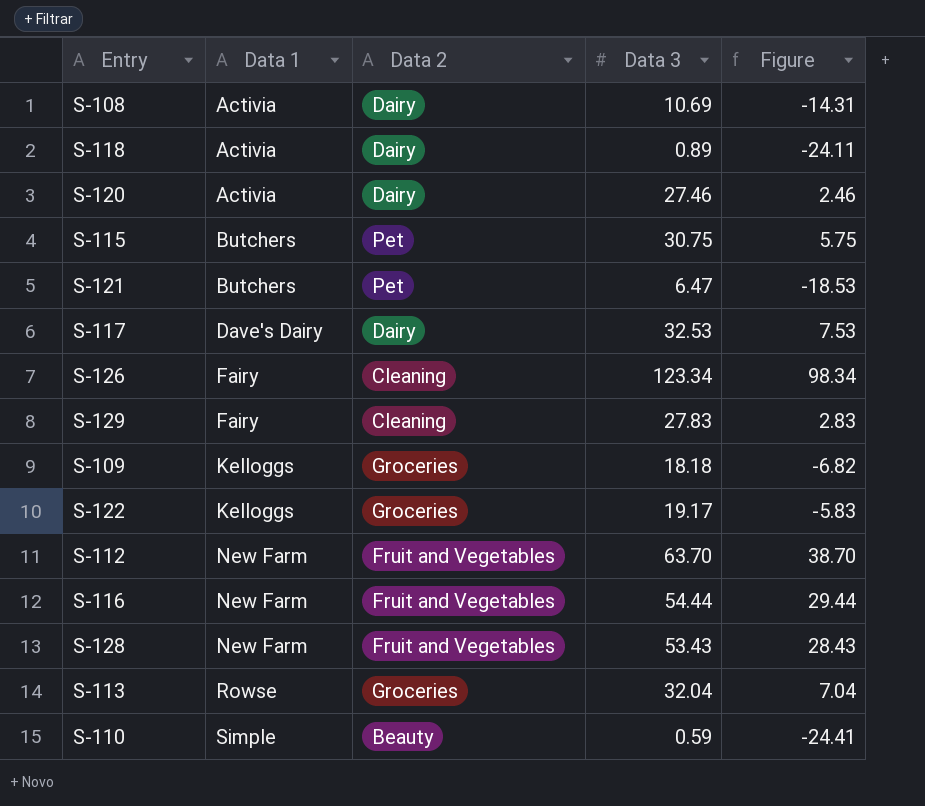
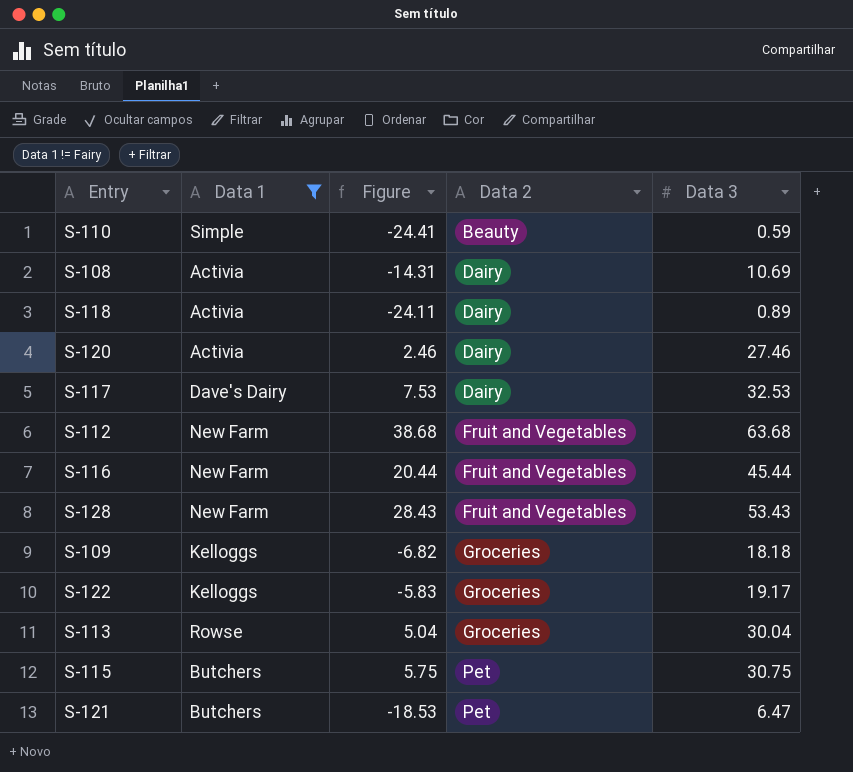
filter: none -> Data 1 != Fairy
row order: Data 1 ascending -> Data 2 ascending
column Figure | position: 5 -> 3
S-112 | Figure: 38.70 -> 38.68
S-112 | Data 3: 63.70 -> 63.68
S-116 | Figure: 29.44 -> 20.44
S-116 | Data 3: 54.44 -> 45.44
S-113 | Figure: 7.04 -> 5.04
S-113 | Data 3: 32.04 -> 30.04

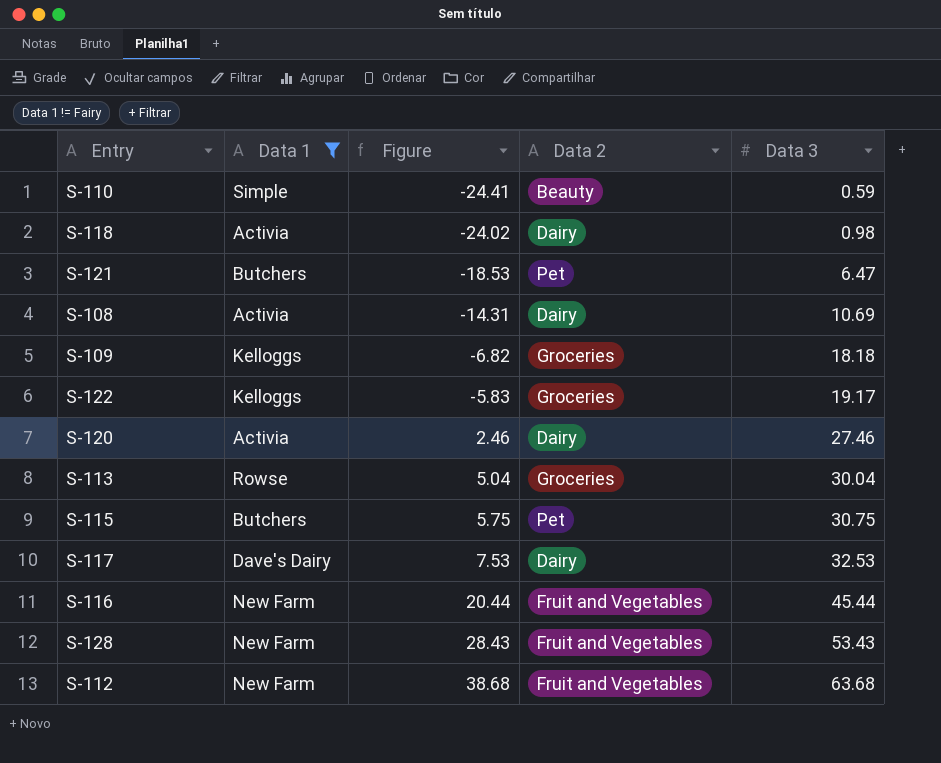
row order: Data 2 ascending -> Figure ascending
S-118 | Figure: -24.11 -> -24.02
S-118 | Data 3: 0.89 -> 0.98

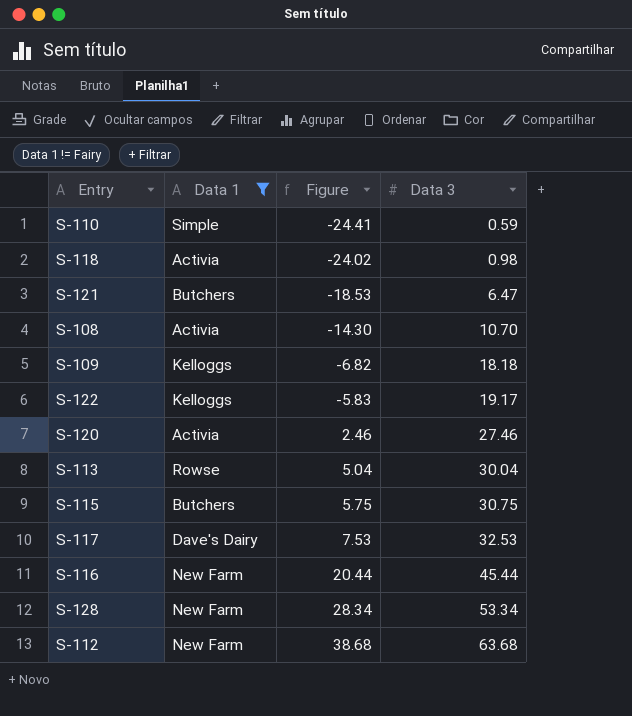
column Data 2 | position: 4 -> none
S-108 | Figure: -14.31 -> -14.30
S-108 | Data 3: 10.69 -> 10.70
S-128 | Figure: 28.43 -> 28.34
S-128 | Data 3: 53.43 -> 53.34

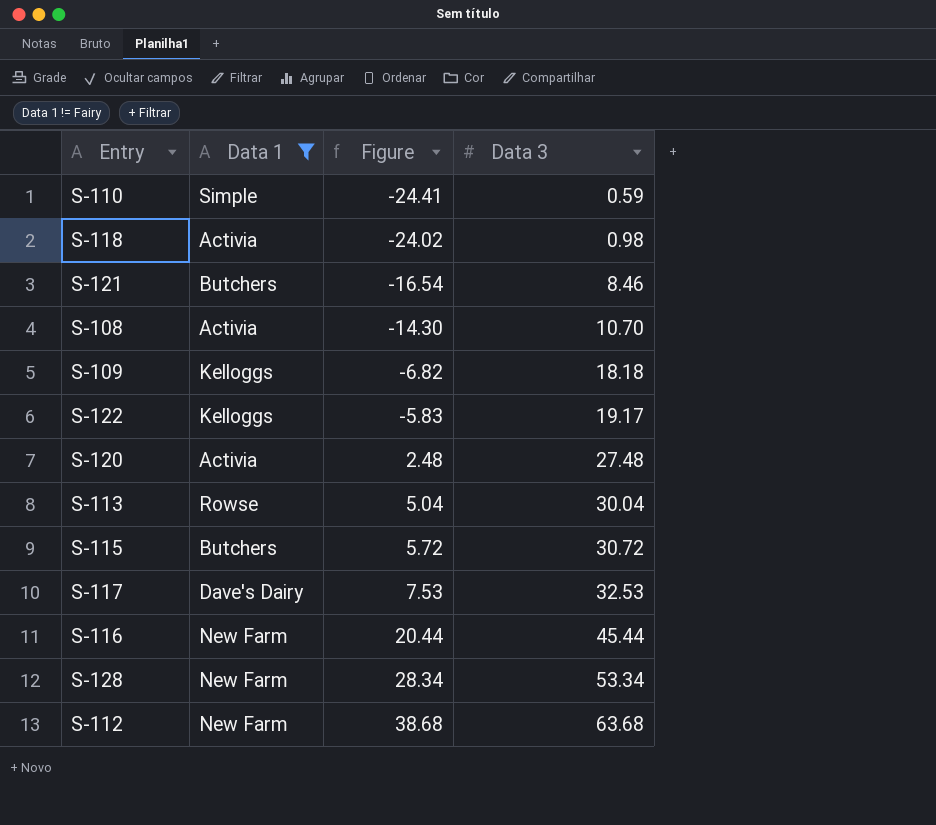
S-121 | Figure: -18.53 -> -16.54
S-121 | Data 3: 6.47 -> 8.46
S-120 | Figure: 2.46 -> 2.48
S-120 | Data 3: 27.46 -> 27.48
S-115 | Figure: 5.75 -> 5.72
S-115 | Data 3: 30.75 -> 30.72

